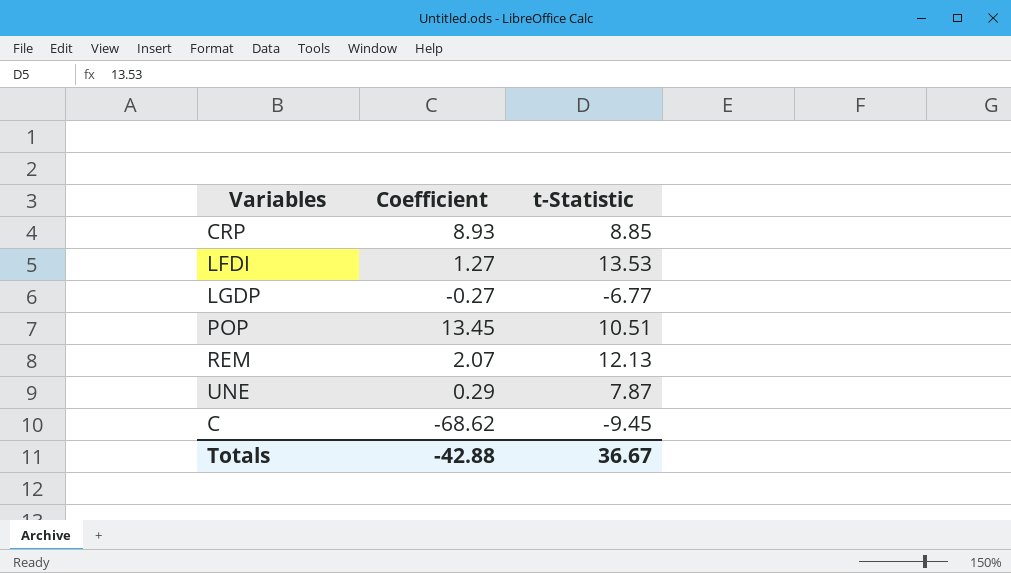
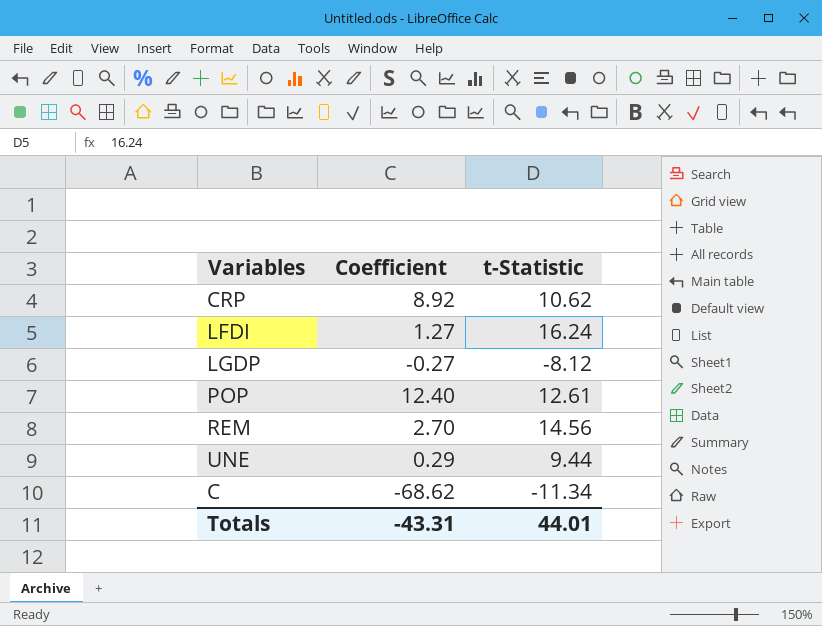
CRP | Coefficient: 8.93 -> 8.92
CRP | t-Statistic: 8.85 -> 10.62
LFDI | t-Statistic: 13.53 -> 16.24
LGDP | t-Statistic: -6.77 -> -8.12
POP | Coefficient: 13.45 -> 12.40
POP | t-Statistic: 10.51 -> 12.61
REM | Coefficient: 2.07 -> 2.70
REM | t-Statistic: 12.13 -> 14.56
UNE | t-Statistic: 7.87 -> 9.44
C | t-Statistic: -9.45 -> -11.34
Totals | Coefficient: -42.88 -> -43.31
Totals | t-Statistic: 36.67 -> 44.01

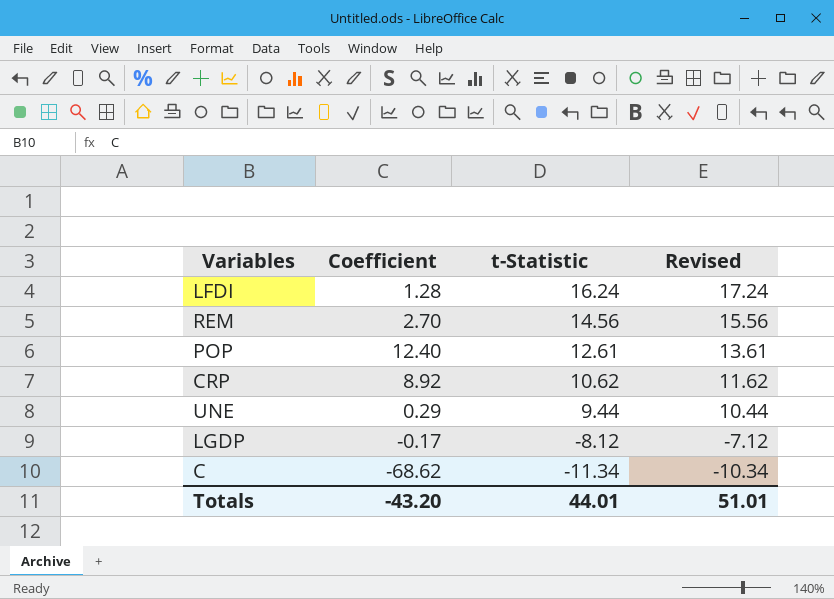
row order: none -> t-Statistic descending
column Revised | formula: none -> [t-Statistic] + 1
LFDI | Coefficient: 1.27 -> 1.28
LGDP | Coefficient: -0.27 -> -0.17
Totals | Coefficient: -43.31 -> -43.20

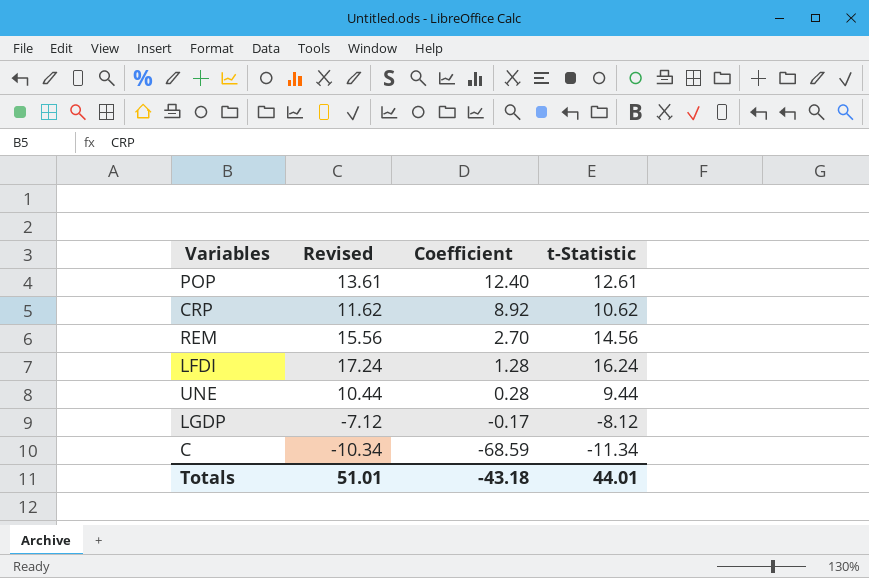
row order: t-Statistic descending -> Coefficient descending
column Revised | position: 4 -> 2
UNE | Coefficient: 0.29 -> 0.28
C | Coefficient: -68.62 -> -68.59
Totals | Coefficient: -43.20 -> -43.18

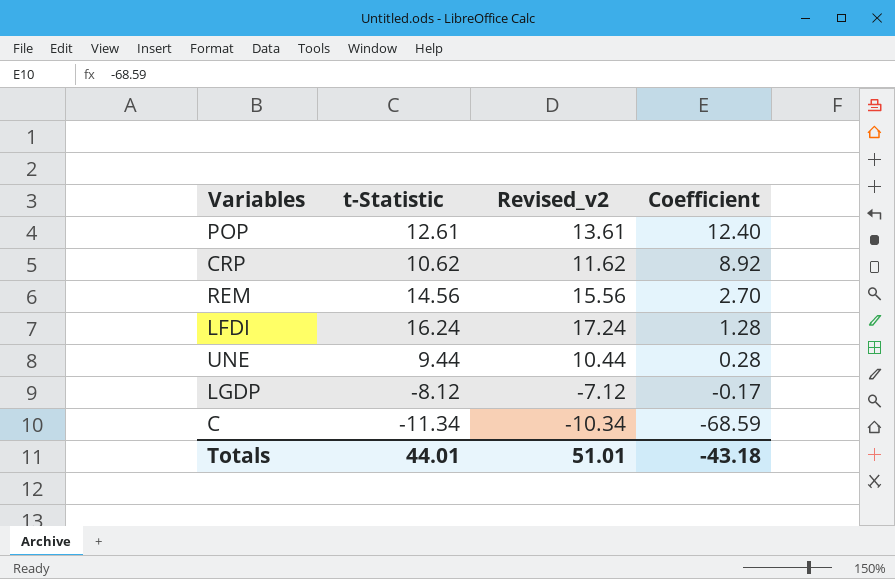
column t-Statistic | position: 4 -> 2
column name: Revised -> Revised_v2

